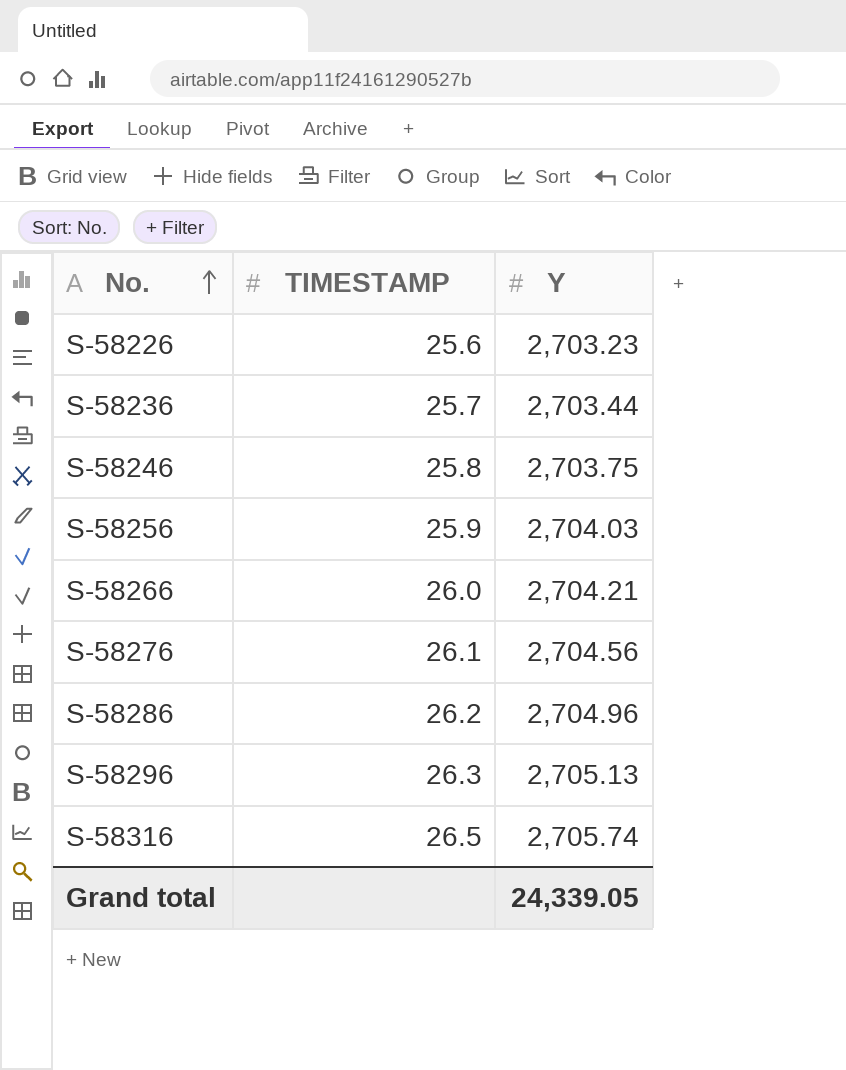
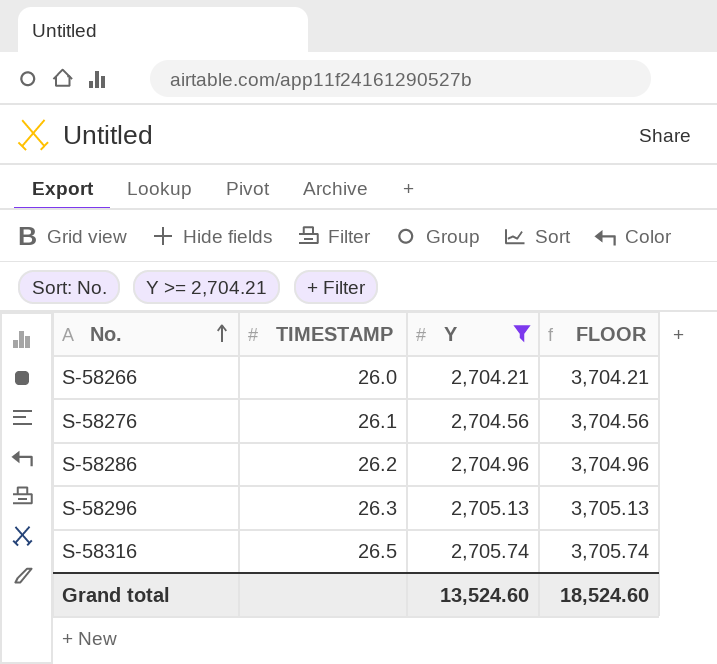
filter: none -> Y >= 2,704.21
column FLOOR | formula: none -> [Y] + 1000
Grand total | Y: 24,339.05 -> 13,524.60

